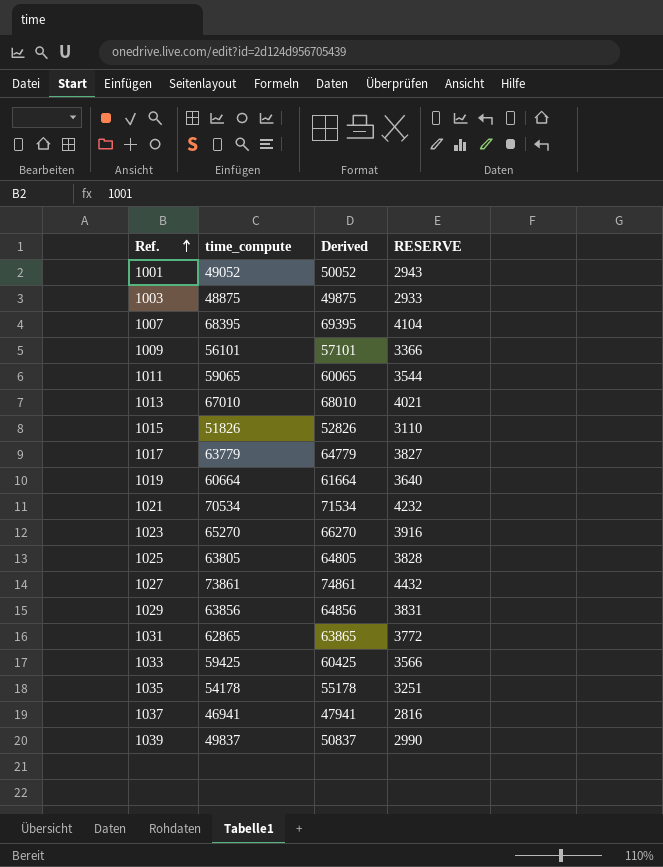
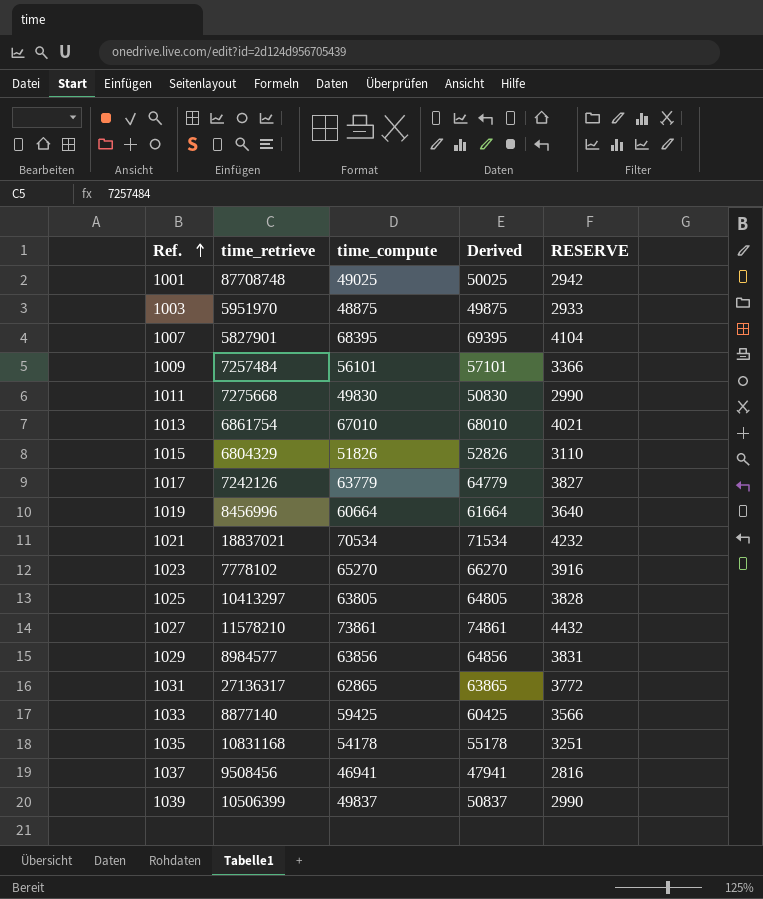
column time_retrieve | position: none -> 2
1001 | time_compute: 49052 -> 49025
1001 | Derived: 50052 -> 50025
1001 | RESERVE: 2943 -> 2942
1011 | time_compute: 59065 -> 49830
1011 | Derived: 60065 -> 50830
1011 | RESERVE: 3544 -> 2990

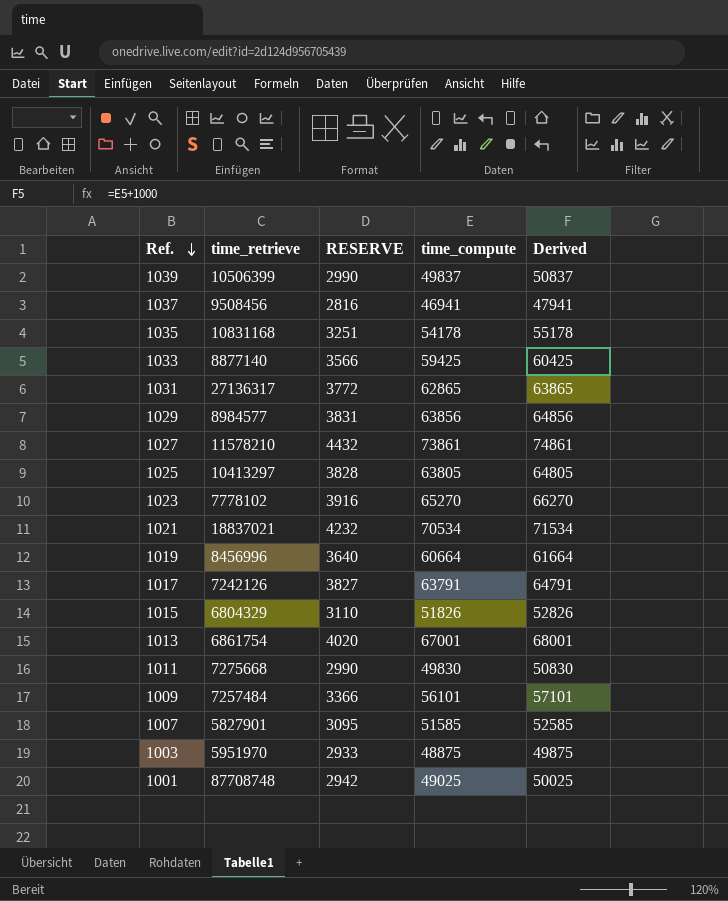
row order: Ref. ascending -> Ref. descending
column RESERVE | position: 5 -> 3
1017 | time_compute: 63779 -> 63791
1017 | Derived: 64779 -> 64791
1013 | RESERVE: 4021 -> 4020
1013 | time_compute: 67010 -> 67001
1013 | Derived: 68010 -> 68001
1007 | RESERVE: 4104 -> 3095
1007 | time_compute: 68395 -> 51585
1007 | Derived: 69395 -> 52585

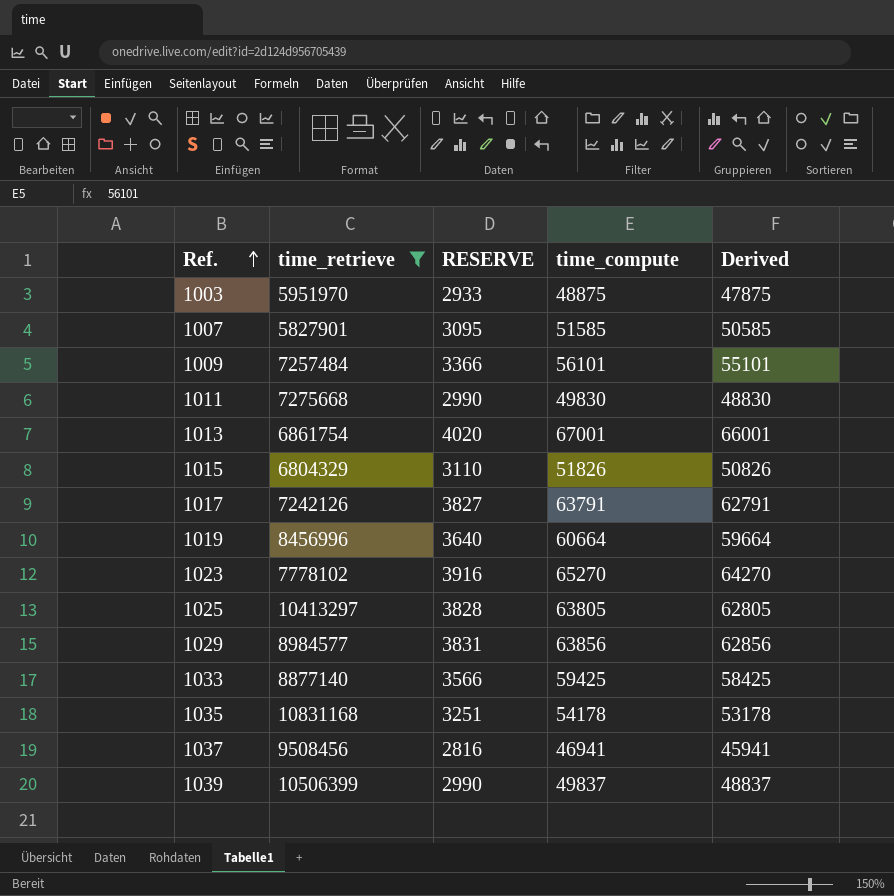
filter: none -> time_retrieve <= 10831168
row order: Ref. descending -> Ref. ascending
column Derived | formula: [time_compute] + 1000 -> [time_compute] - 1000

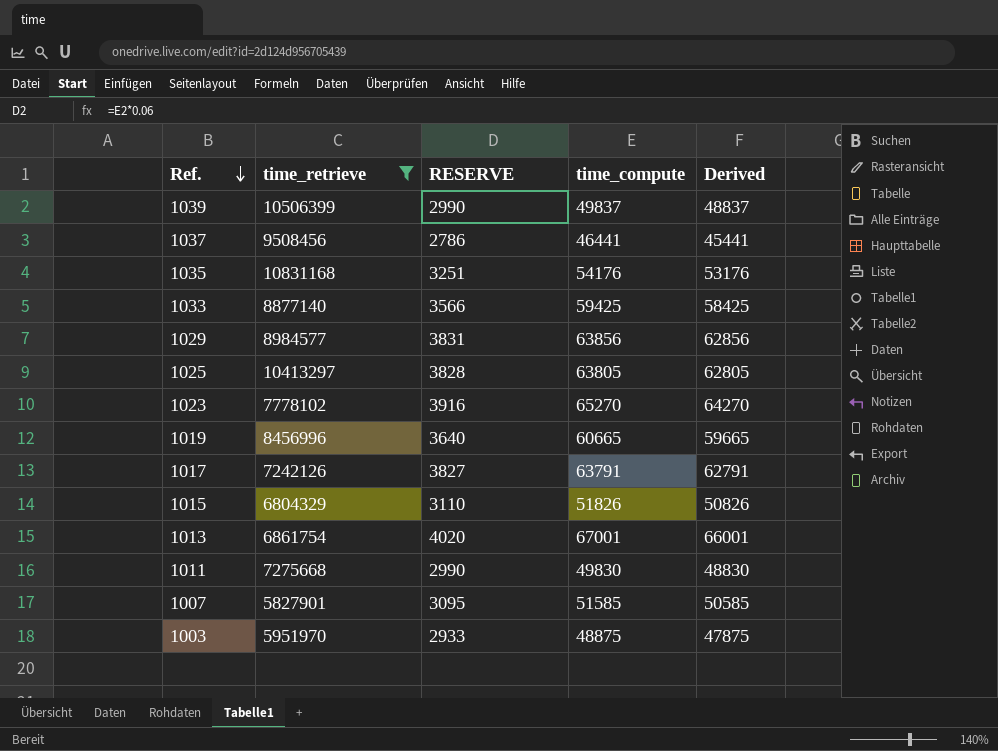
row order: Ref. ascending -> Ref. descending
row 1009: 7257484 | 3366 | 56101 | 55101 -> none
1037 | RESERVE: 2816 -> 2786
1037 | time_compute: 46941 -> 46441
1037 | Derived: 45941 -> 45441
1035 | time_compute: 54178 -> 54176
1035 | Derived: 53178 -> 53176
1019 | time_compute: 60664 -> 60665
1019 | Derived: 59664 -> 59665

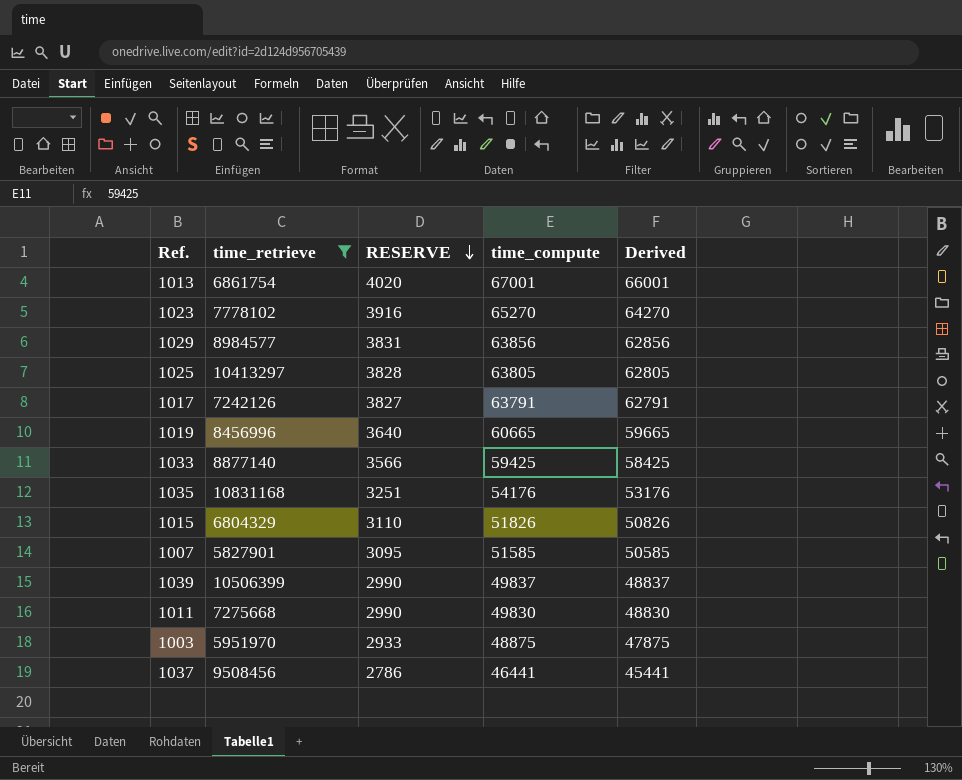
row order: Ref. descending -> RESERVE descending

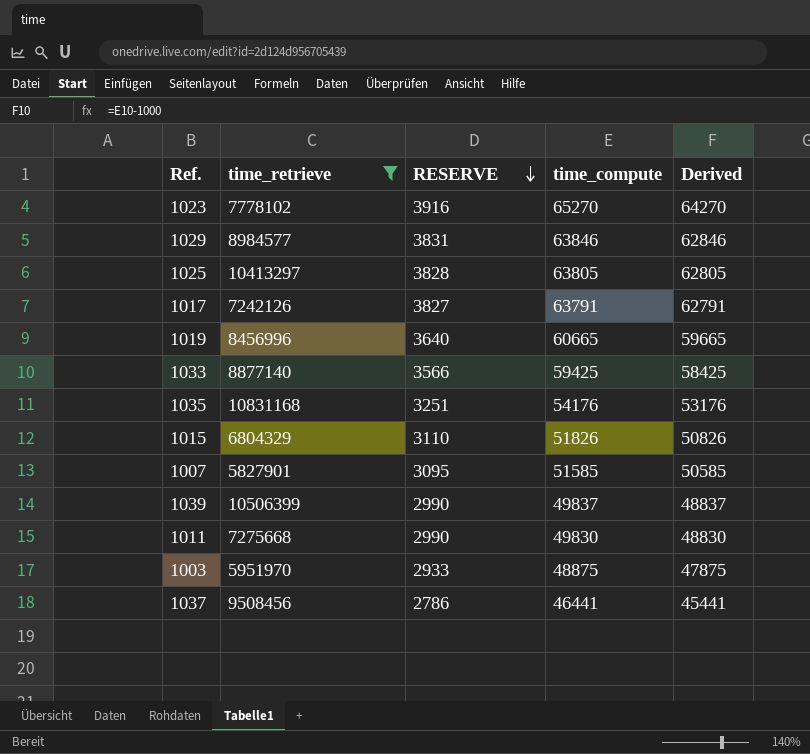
row 1013: 6861754 | 4020 | 67001 | 66001 -> none
1029 | time_compute: 63856 -> 63846
1029 | Derived: 62856 -> 62846

